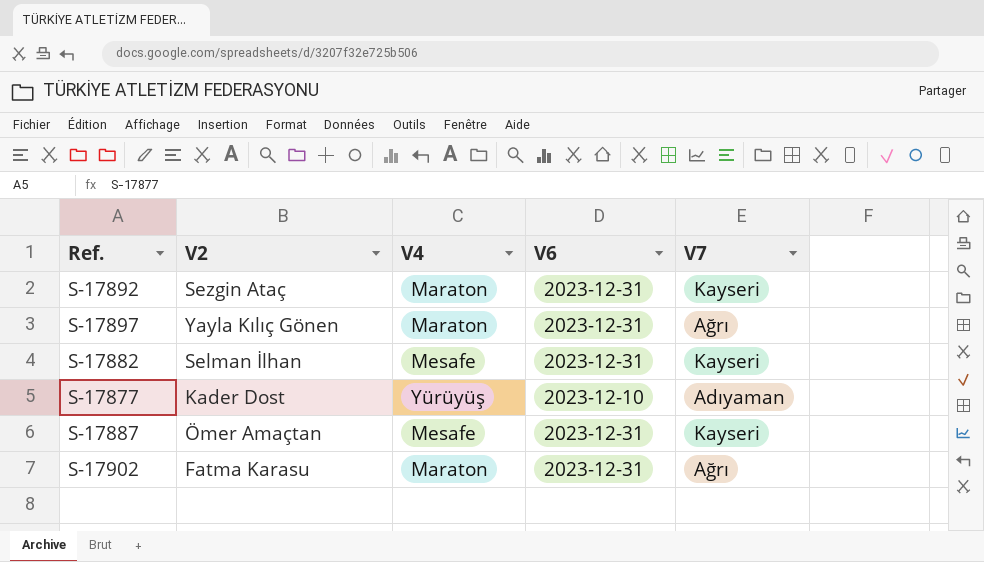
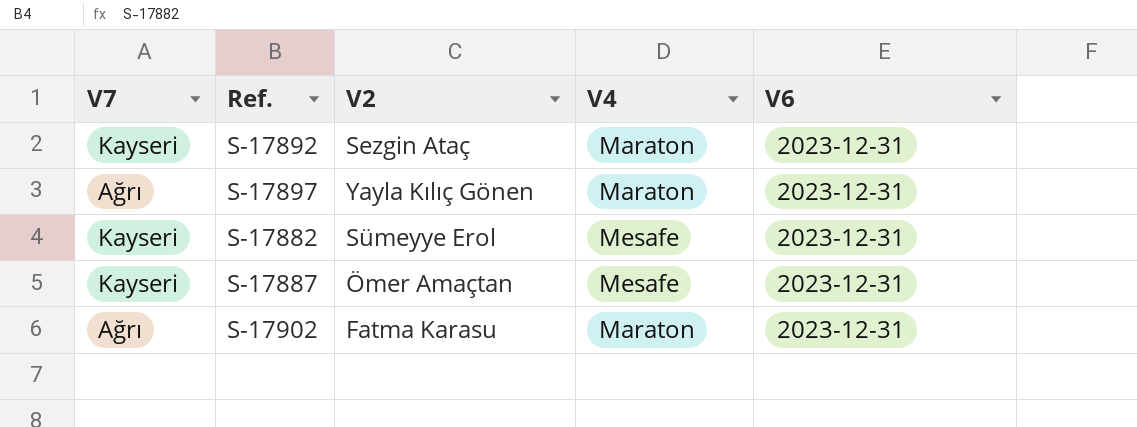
column V7 | position: 5 -> 1
row S-17877: Kader Dost | Yürüyüş | 2023-12-10 | Adıyaman -> none
S-17882 | V2: Selman İlhan -> Sümeyye Erol

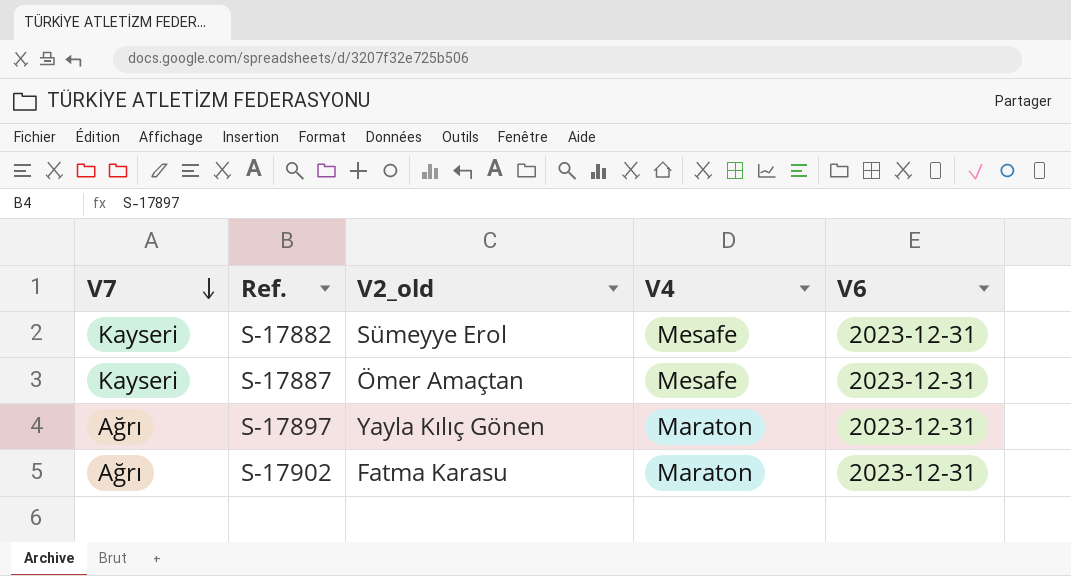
row order: none -> V7 descending
column name: V2 -> V2_old
row S-17892: Kayseri | Sezgin Ataç | Maraton | 2023-12-31 -> none

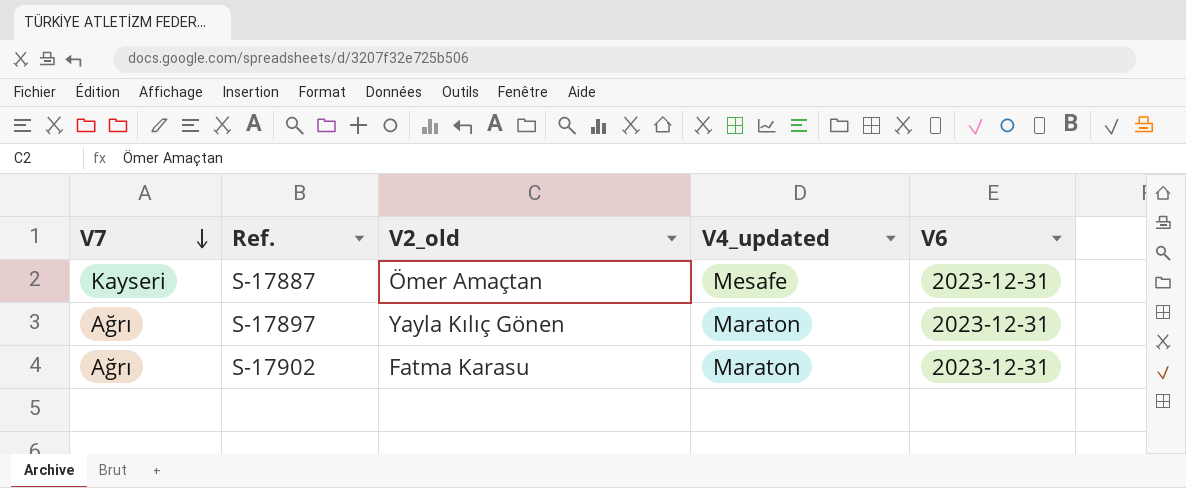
column name: V4 -> V4_updated
row S-17882: Kayseri | Sümeyye Erol | Mesafe | 2023-12-31 -> none

